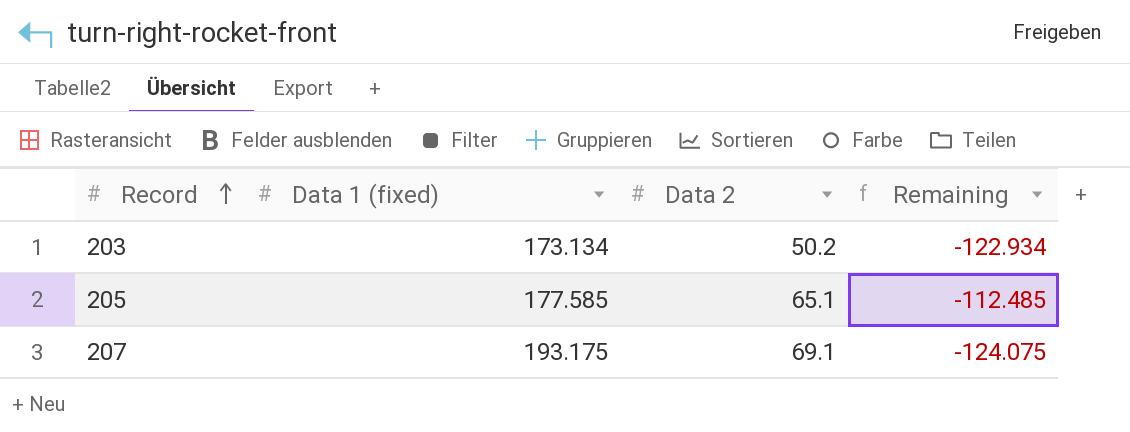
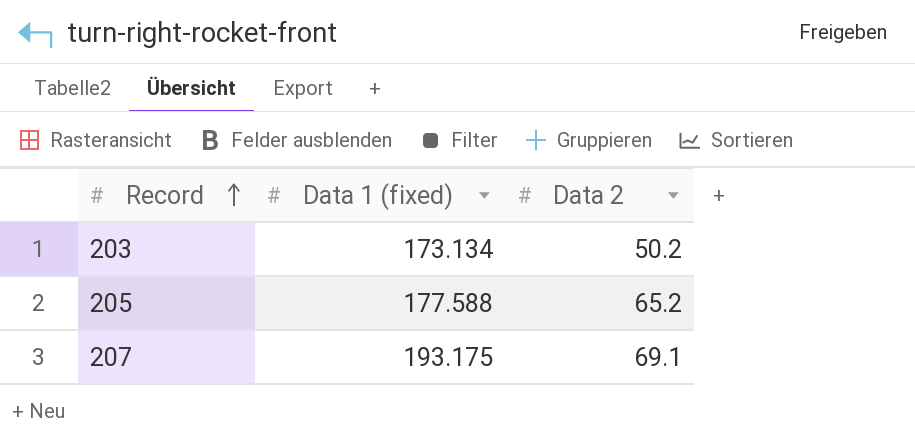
column Remaining | formula: [Data 2] - [Data 1 (fixed)] -> none
205 | Data 1 (fixed): 177.585 -> 177.588
205 | Data 2: 65.1 -> 65.2

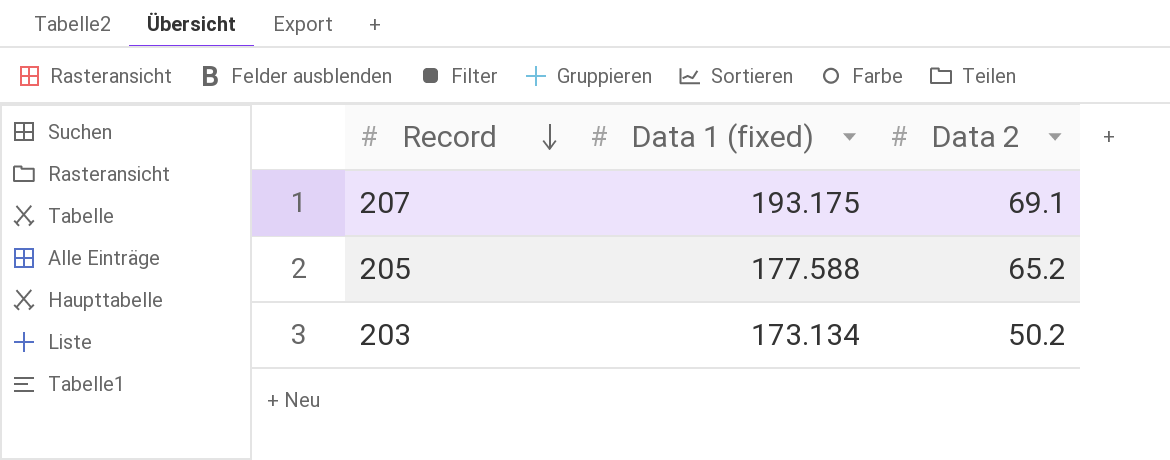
row order: Record ascending -> Record descending

